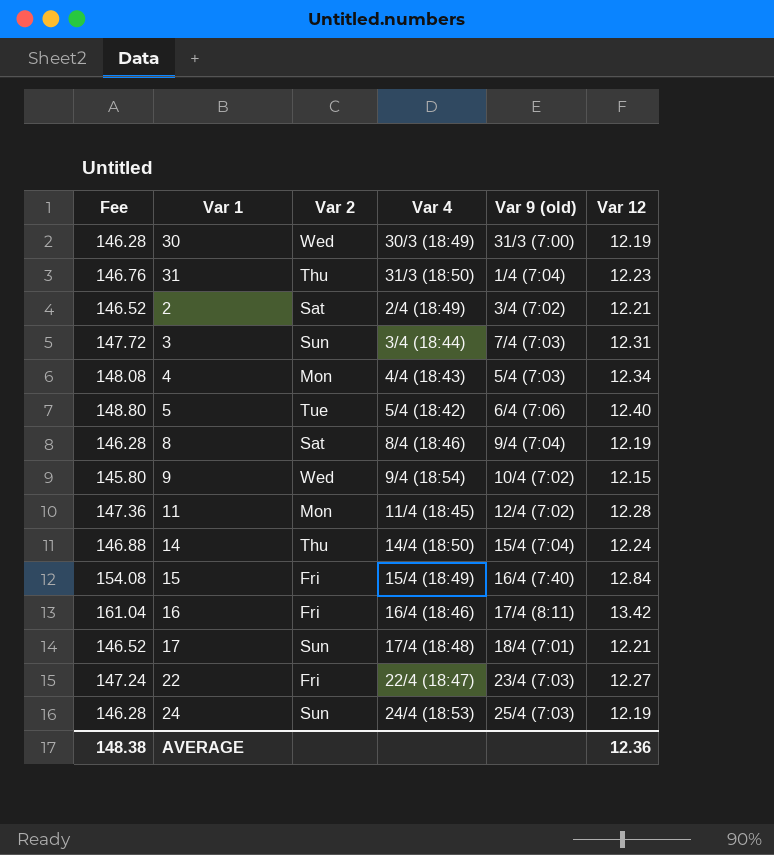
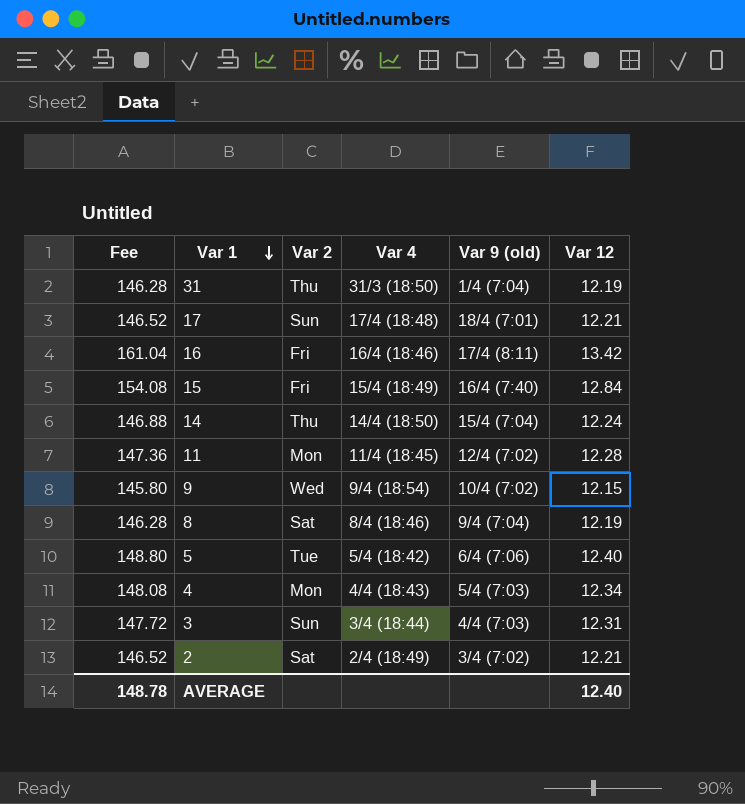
row order: none -> Var 1 descending
row 30: 146.28 | Wed | 30/3 (18:49) | 31/3 (7:00) | 12.19 -> none
row 22: 147.24 | Fri | 22/4 (18:47) | 23/4 (7:03) | 12.27 -> none
row 24: 146.28 | Sun | 24/4 (18:53) | 25/4 (7:03) | 12.19 -> none
31 | Fee: 146.76 -> 146.28
31 | Var 12: 12.23 -> 12.19
3 | Var 9 (old): 7/4 (7:03) -> 4/4 (7:03)
AVERAGE | Fee: 148.38 -> 148.78
AVERAGE | Var 12: 12.36 -> 12.40

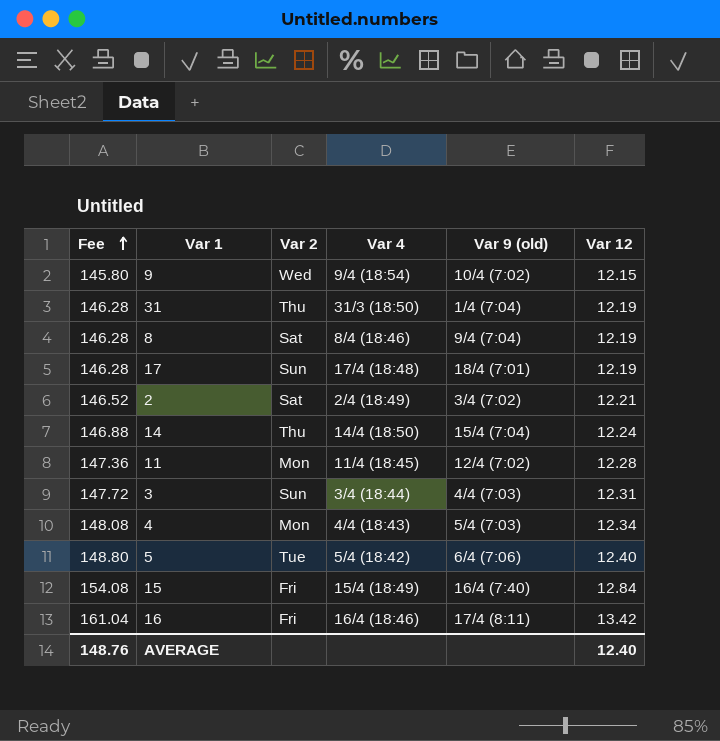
row order: Var 1 descending -> Fee ascending
17 | Fee: 146.52 -> 146.28
17 | Var 12: 12.21 -> 12.19
AVERAGE | Fee: 148.78 -> 148.76

